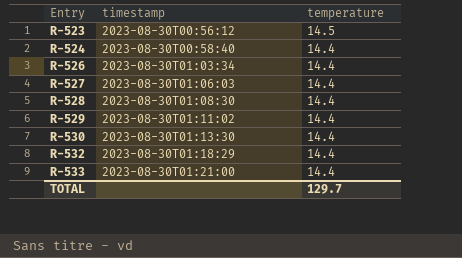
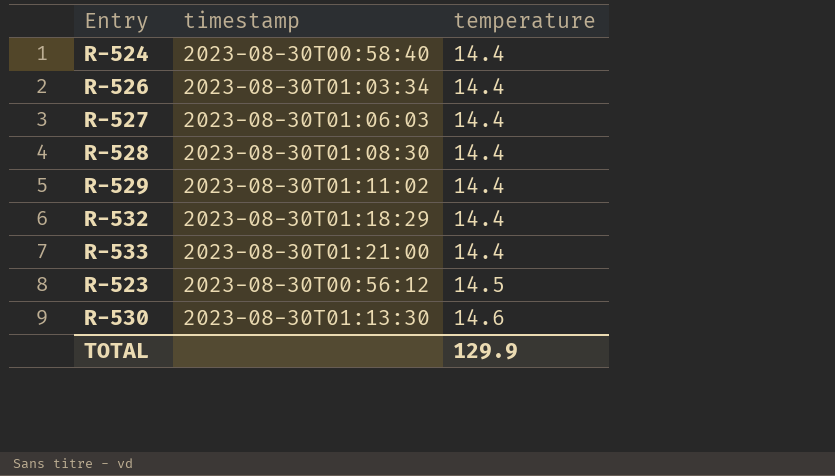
row order: Entry ascending -> temperature ascending
R-530 | temperature: 14.4 -> 14.6
TOTAL | temperature: 129.7 -> 129.9

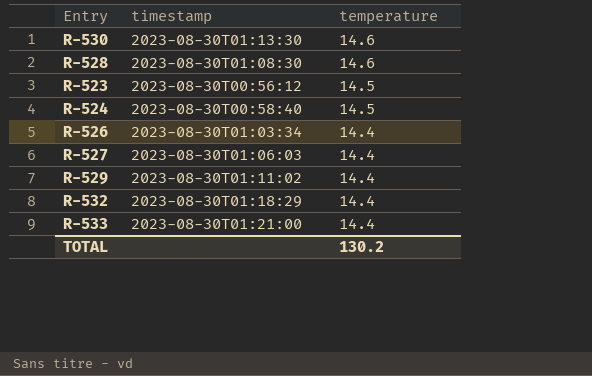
row order: temperature ascending -> temperature descending
R-528 | temperature: 14.4 -> 14.6
R-524 | temperature: 14.4 -> 14.5
TOTAL | temperature: 129.9 -> 130.2

